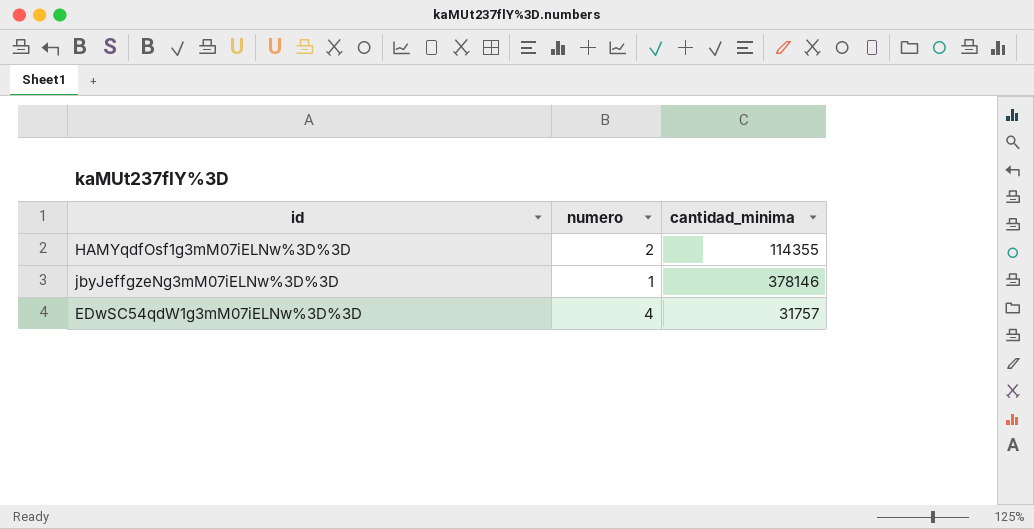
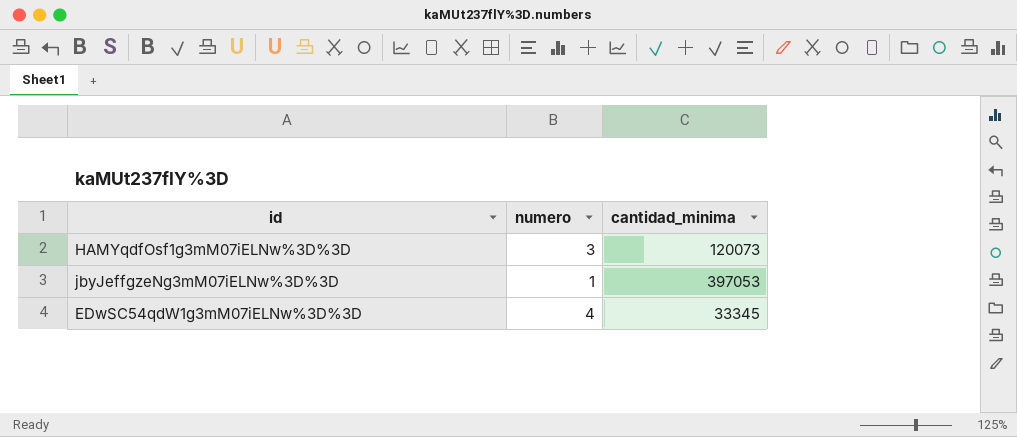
HAMYqdfOsf1g3mM07iELNw%3D%3D | numero: 2 -> 3
HAMYqdfOsf1g3mM07iELNw%3D%3D | cantidad_minima: 114355 -> 120073
jbyJeffgzeNg3mM07iELNw%3D%3D | cantidad_minima: 378146 -> 397053
EDwSC54qdW1g3mM07iELNw%3D%3D | cantidad_minima: 31757 -> 33345

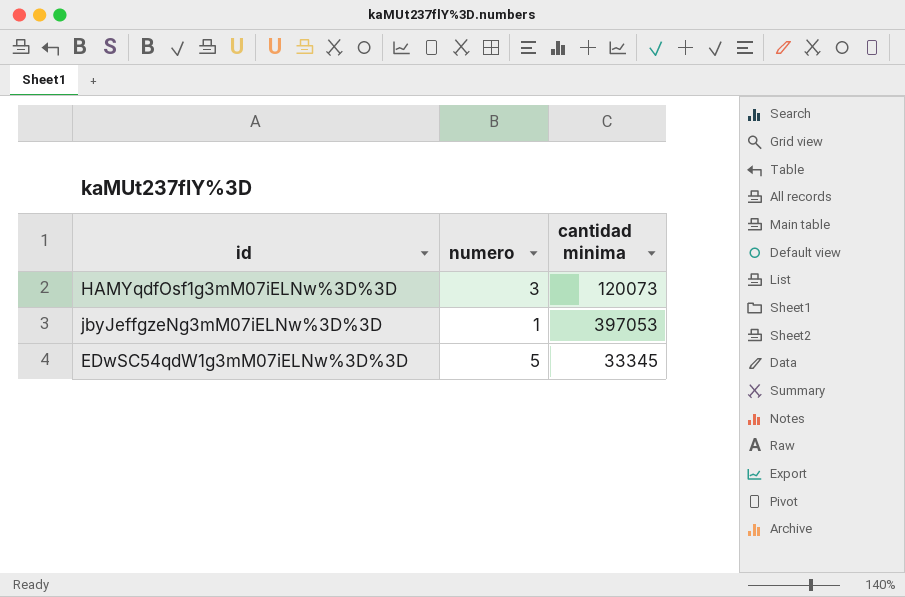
column name: cantidad_minima -> cantidad minima
EDwSC54qdW1g3mM07iELNw%3D%3D | numero: 4 -> 5

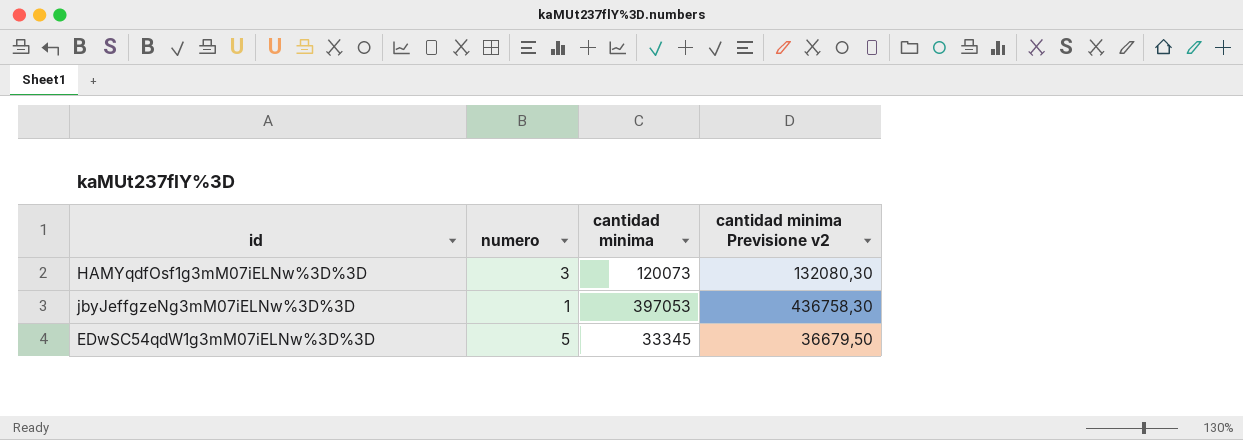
column cantidad minima Previsione v2 | formula: none -> [cantidad minima] * 1,1

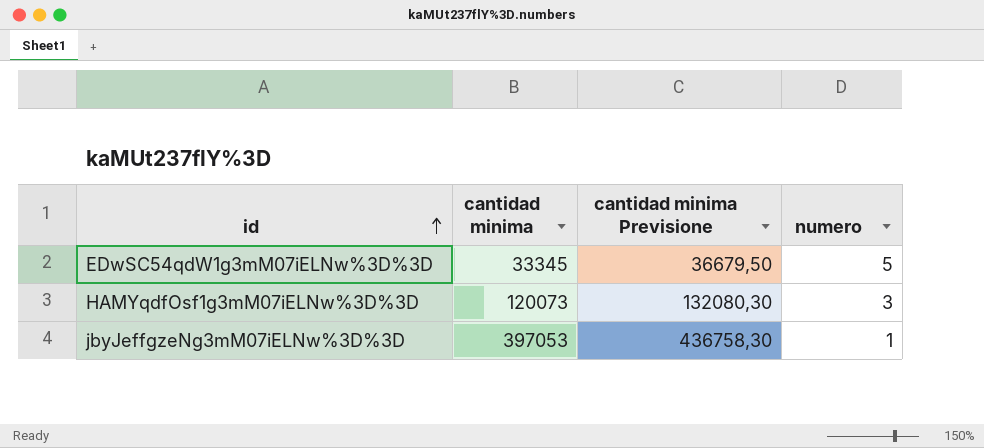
row order: none -> id ascending
column name: cantidad minima Previsione v2 -> cantidad minima Previsione
column numero | position: 2 -> 4

